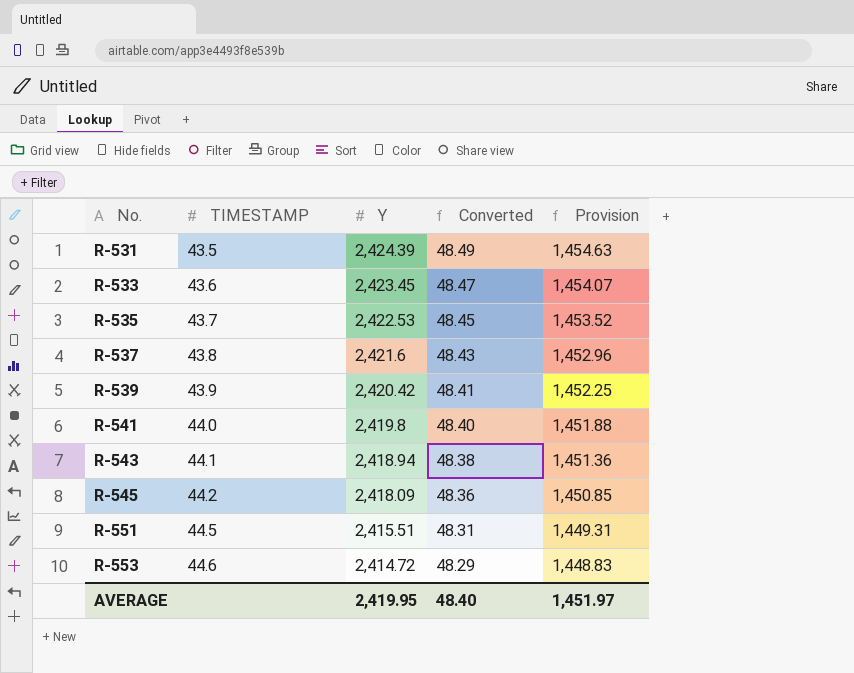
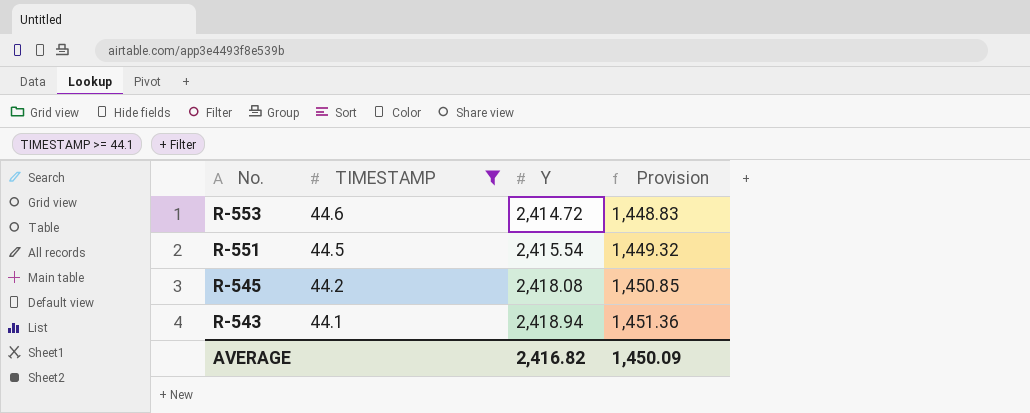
filter: none -> TIMESTAMP >= 44.1
row order: No. ascending -> No. descending
column Converted | formula: [Y] * 0.02 -> none
R-551 | Y: 2,415.51 -> 2,415.54
R-551 | Provision: 1,449.31 -> 1,449.32
R-545 | Y: 2,418.09 -> 2,418.08
AVERAGE | Y: 2,419.95 -> 2,416.82
AVERAGE | Provision: 1,451.97 -> 1,450.09

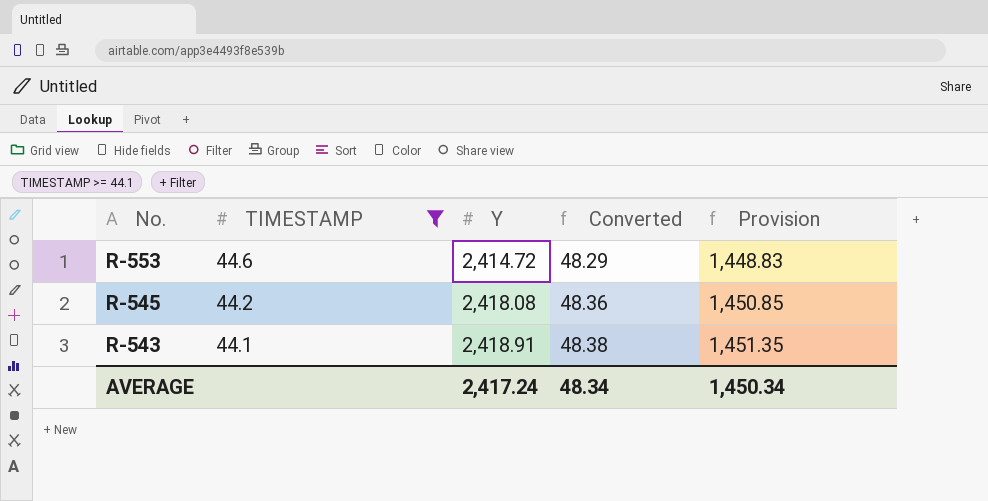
column Converted | formula: none -> [Y] * 0.02
row R-551: 44.5 | 2,415.54 | 1,449.32 -> none
R-543 | Y: 2,418.94 -> 2,418.91
R-543 | Provision: 1,451.36 -> 1,451.35
AVERAGE | Y: 2,416.82 -> 2,417.24
AVERAGE | Provision: 1,450.09 -> 1,450.34

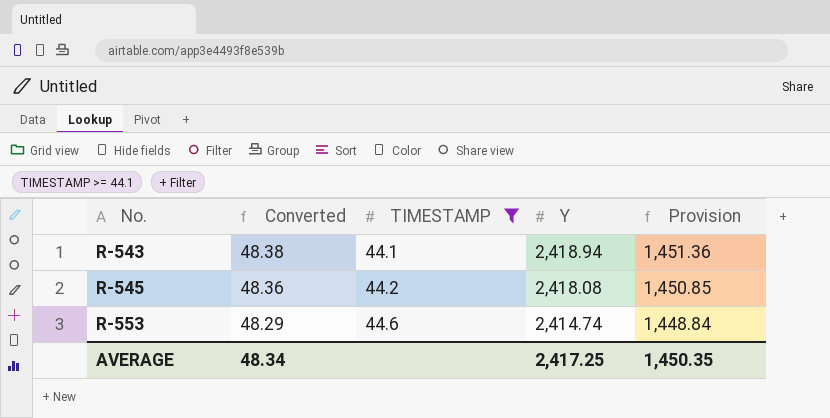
row order: No. descending -> No. ascending
column Converted | position: 4 -> 2
R-543 | Y: 2,418.91 -> 2,418.94
R-543 | Provision: 1,451.35 -> 1,451.36
R-553 | Y: 2,414.72 -> 2,414.74
R-553 | Provision: 1,448.83 -> 1,448.84
AVERAGE | Y: 2,417.24 -> 2,417.25
AVERAGE | Provision: 1,450.34 -> 1,450.35

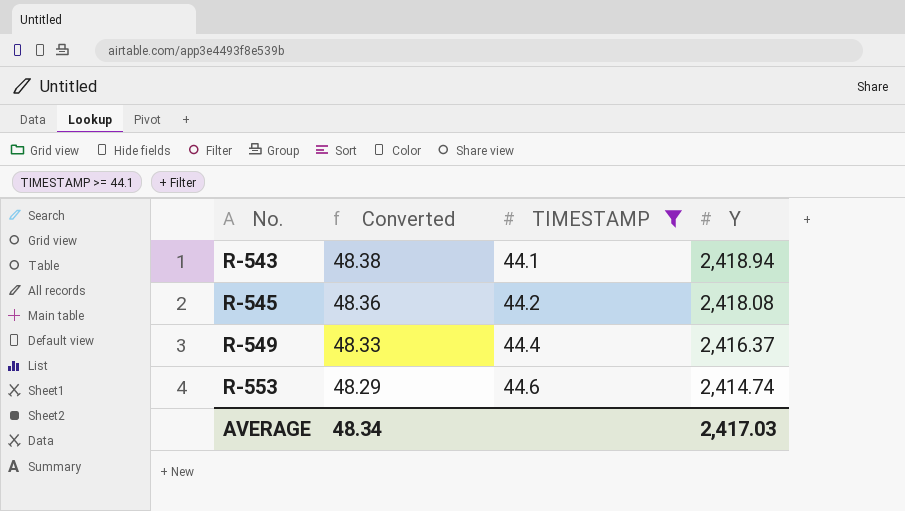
column Provision | formula: [Y] * 0.6 -> none
row R-549: none -> 48.33 | 44.4 | 2,416.37
AVERAGE | Y: 2,417.25 -> 2,417.03

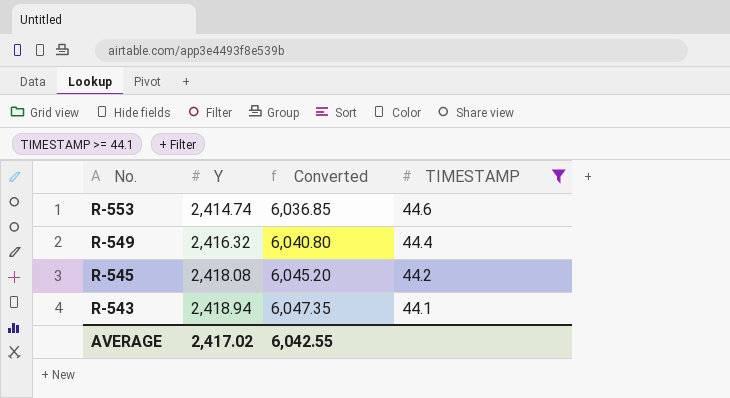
row order: No. ascending -> No. descending
column Y | position: 4 -> 2
column Converted | formula: [Y] * 0.02 -> [Y] * 2.5
R-549 | Y: 2,416.37 -> 2,416.32
AVERAGE | Y: 2,417.03 -> 2,417.02
AVERAGE | Converted: 48.34 -> 6,042.55

